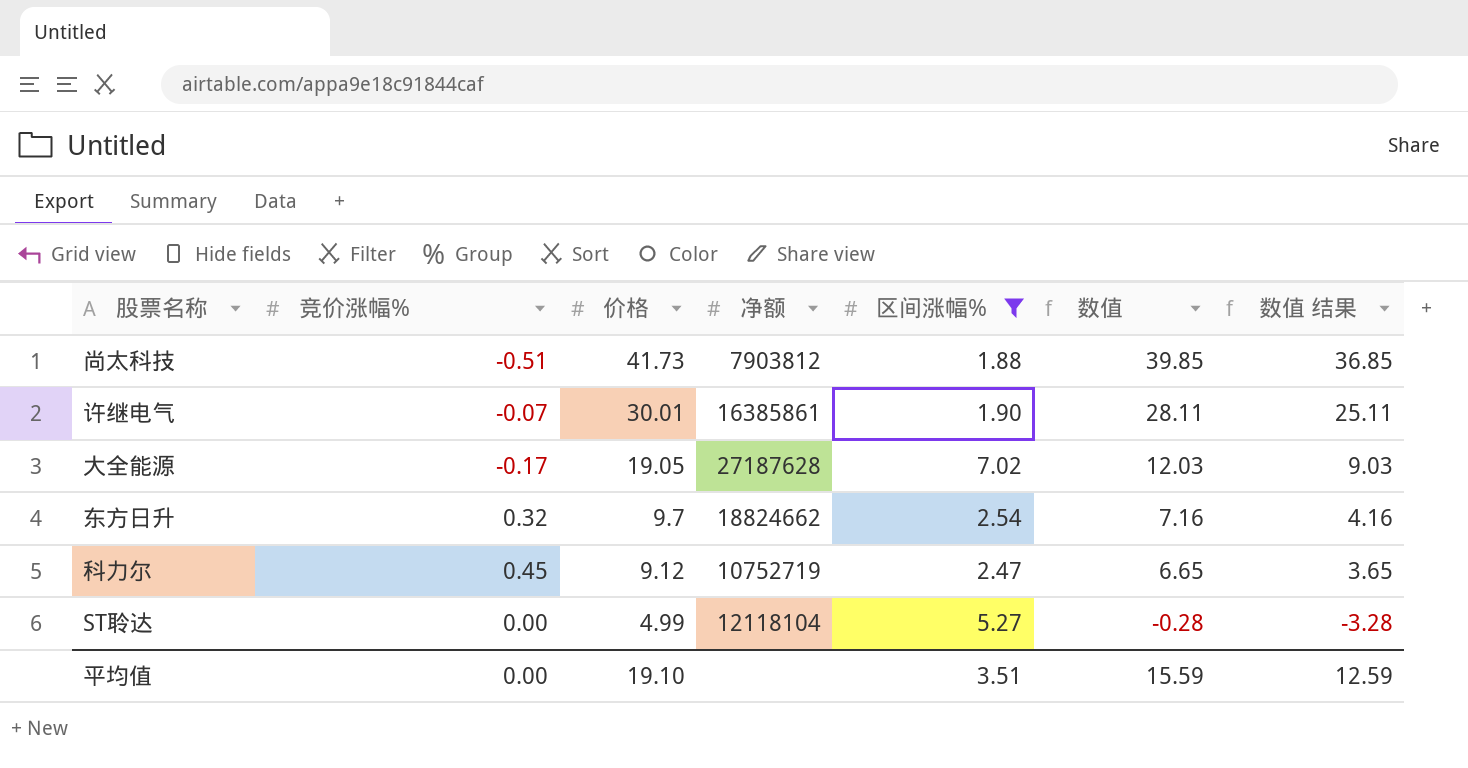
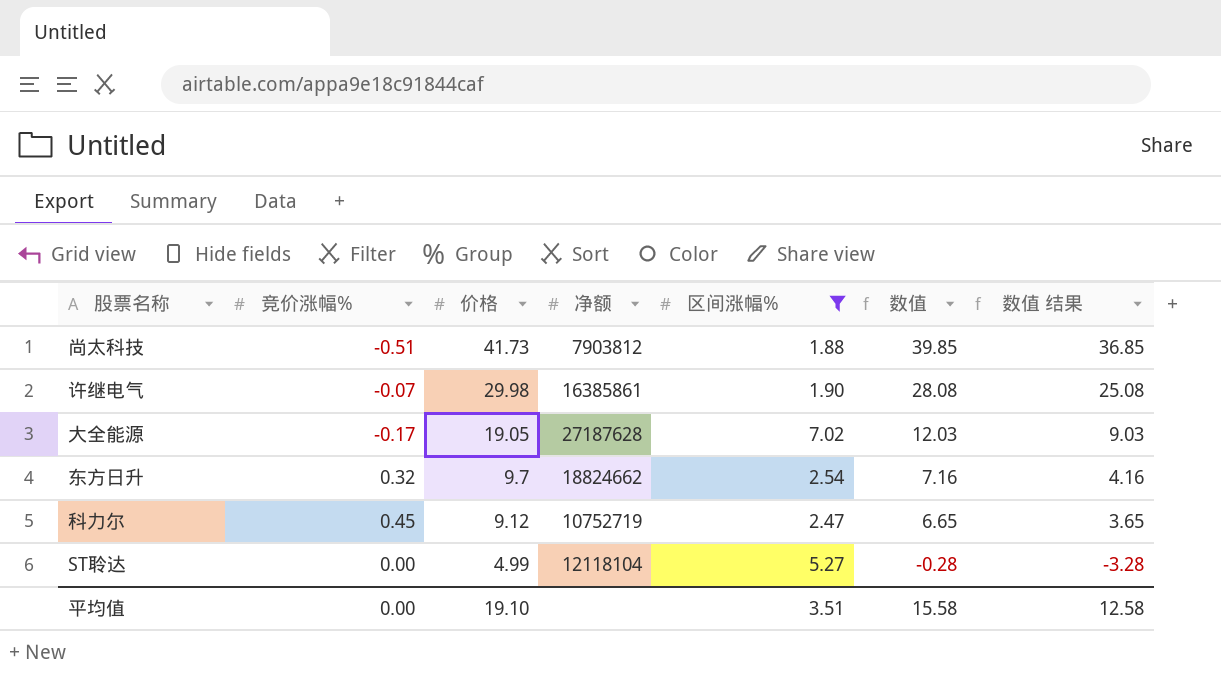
许继电气 | 价格: 30.01 -> 29.98
许继电气 | 数值: 28.11 -> 28.08
许继电气 | 数值 结果: 25.11 -> 25.08
平均值 | 数值: 15.59 -> 15.58
平均值 | 数值 结果: 12.59 -> 12.58

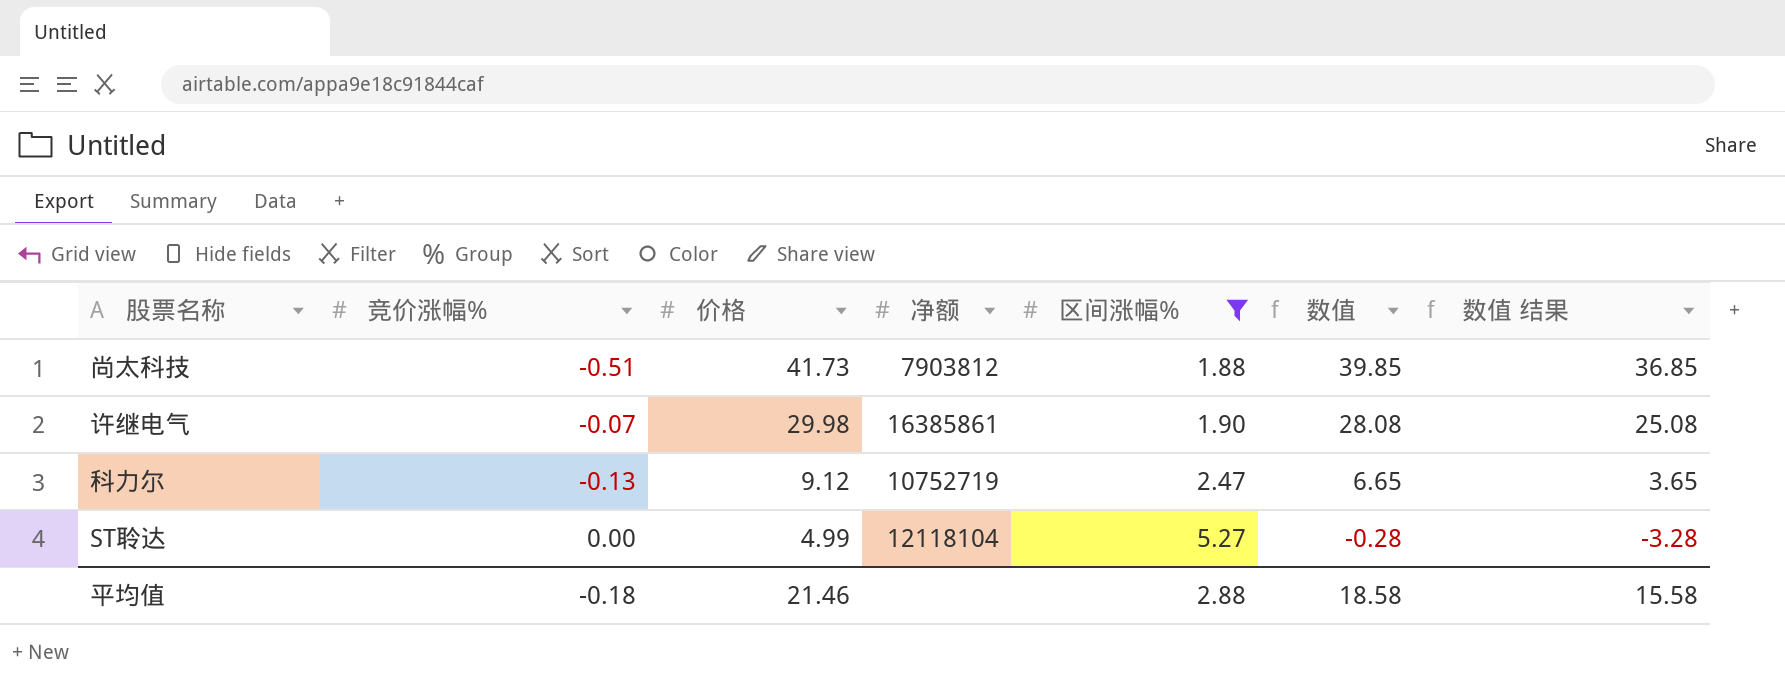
row 大全能源: -0.17 | 19.05 | 27187628 | 7.02 | 12.03 | 9.03 -> none
row 东方日升: 0.32 | 9.7 | 18824662 | 2.54 | 7.16 | 4.16 -> none
科力尔 | 竞价涨幅%: 0.45 -> -0.13
平均值 | 竞价涨幅%: 0.00 -> -0.18
平均值 | 价格: 19.10 -> 21.46
平均值 | 区间涨幅%: 3.51 -> 2.88
平均值 | 数值: 15.58 -> 18.58
平均值 | 数值 结果: 12.58 -> 15.58

